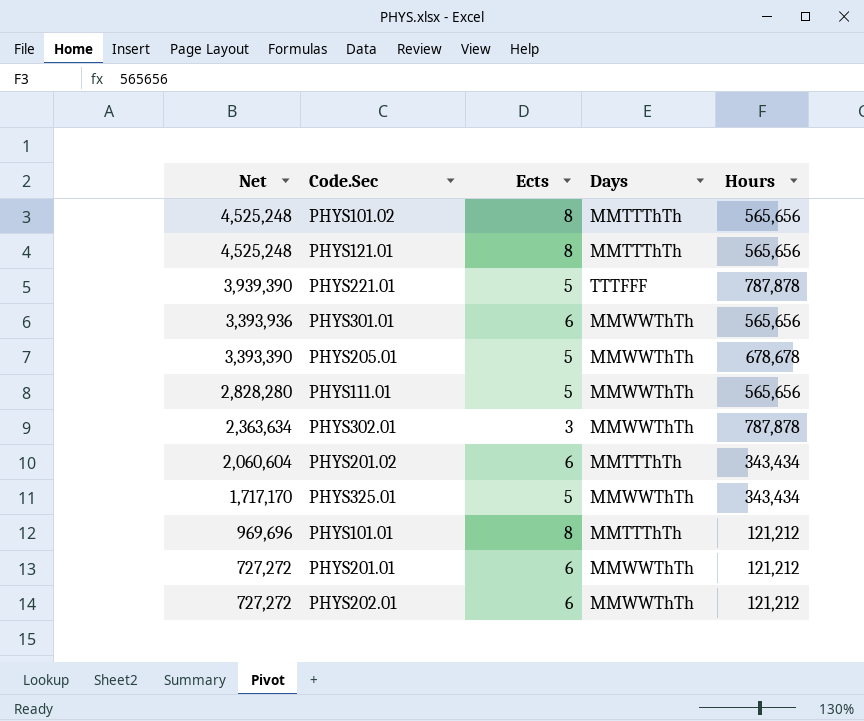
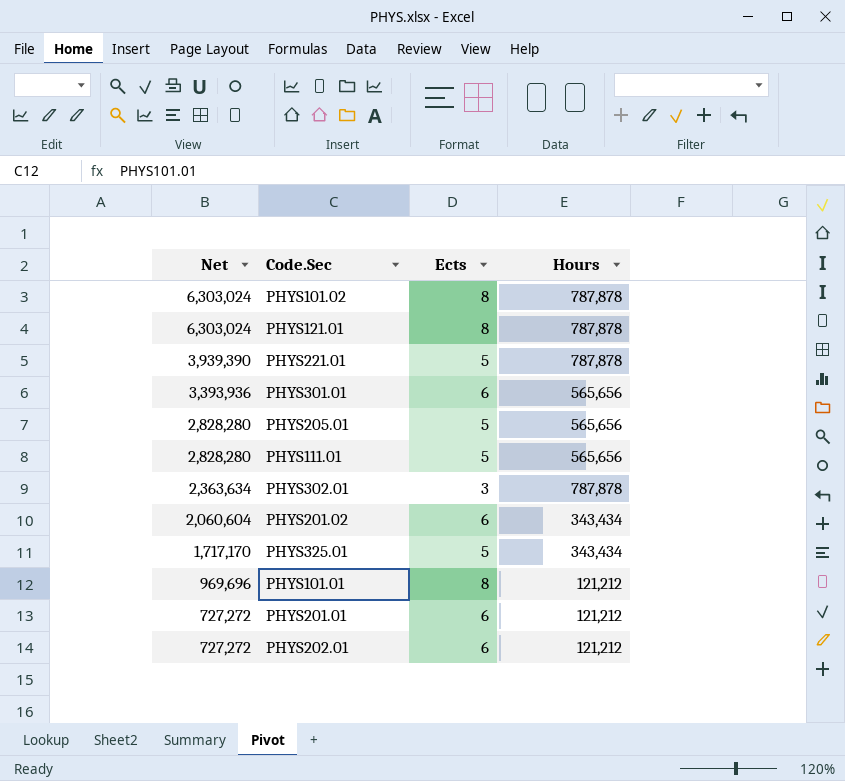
column Days | position: 4 -> none
PHYS101.02 | Net: 4,525,248 -> 6,303,024
PHYS101.02 | Hours: 565,656 -> 787,878
PHYS121.01 | Net: 4,525,248 -> 6,303,024
PHYS121.01 | Hours: 565,656 -> 787,878
PHYS205.01 | Net: 3,393,390 -> 2,828,280
PHYS205.01 | Hours: 678,678 -> 565,656

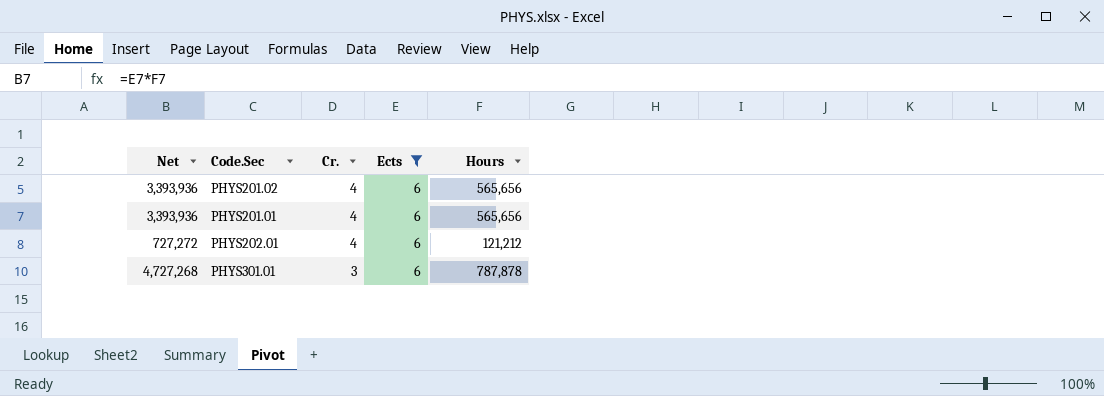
filter: none -> Ects = 6
row order: Net descending -> Cr. descending
column Cr. | position: none -> 3
PHYS201.02 | Net: 2,060,604 -> 3,393,936
PHYS201.02 | Hours: 343,434 -> 565,656
PHYS201.01 | Net: 727,272 -> 3,393,936
PHYS201.01 | Hours: 121,212 -> 565,656
PHYS301.01 | Net: 3,393,936 -> 4,727,268
PHYS301.01 | Hours: 565,656 -> 787,878

